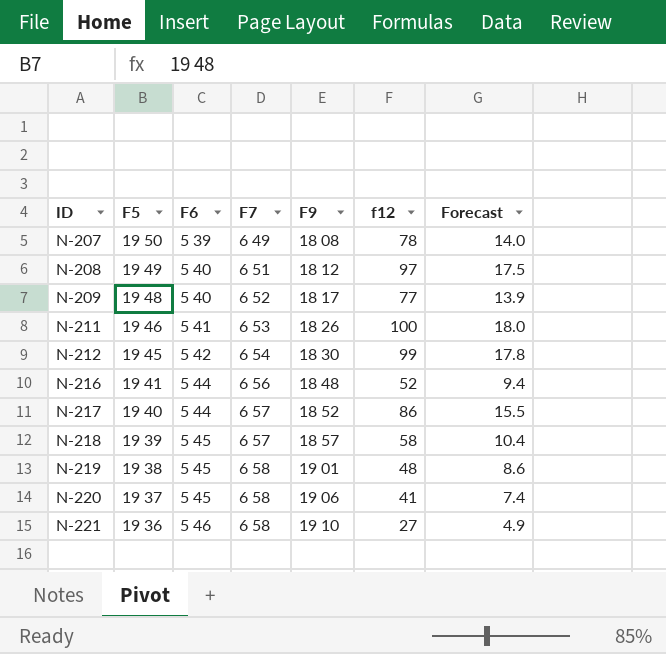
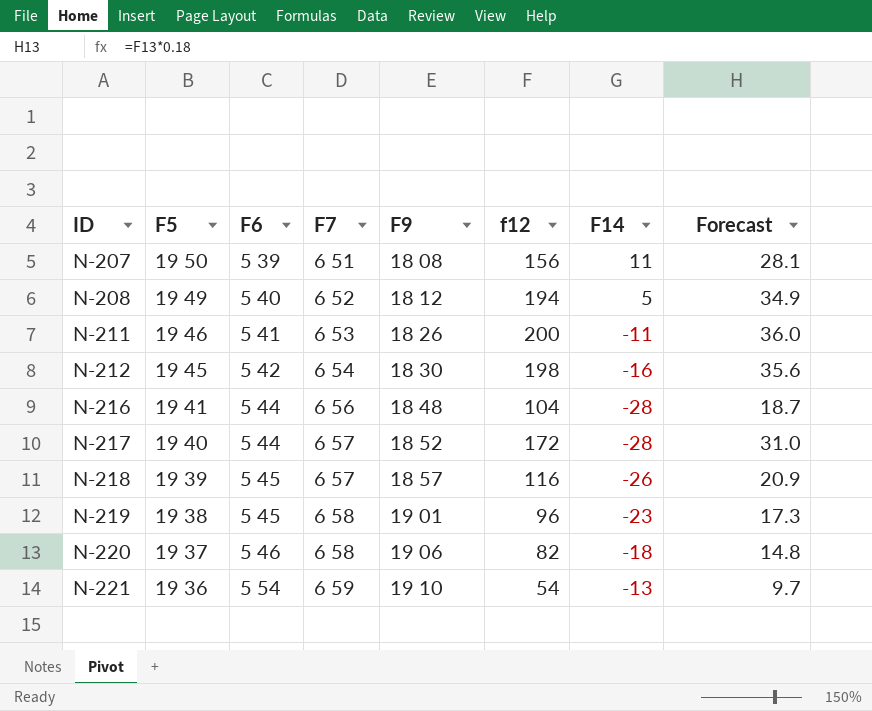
column F14 | position: none -> 7
row N-209: 19 48 | 5 40 | 6 52 | 18 17 | 77 | 13.9 -> none
N-207 | F7: 6 49 -> 6 51
N-207 | f12: 78 -> 156
N-207 | Forecast: 14.0 -> 28.1
N-208 | F7: 6 51 -> 6 52
N-208 | f12: 97 -> 194
N-208 | Forecast: 17.5 -> 34.9
N-211 | f12: 100 -> 200
N-211 | Forecast: 18.0 -> 36.0
N-212 | f12: 99 -> 198
N-212 | Forecast: 17.8 -> 35.6
N-216 | f12: 52 -> 104
N-216 | Forecast: 9.4 -> 18.7
N-217 | f12: 86 -> 172
N-217 | Forecast: 15.5 -> 31.0
N-218 | f12: 58 -> 116
N-218 | Forecast: 10.4 -> 20.9
N-219 | f12: 48 -> 96
N-219 | Forecast: 8.6 -> 17.3
N-220 | F6: 5 45 -> 5 46
N-220 | f12: 41 -> 82
N-220 | Forecast: 7.4 -> 14.8
N-221 | F6: 5 46 -> 5 54
N-221 | F7: 6 58 -> 6 59
N-221 | f12: 27 -> 54
N-221 | Forecast: 4.9 -> 9.7

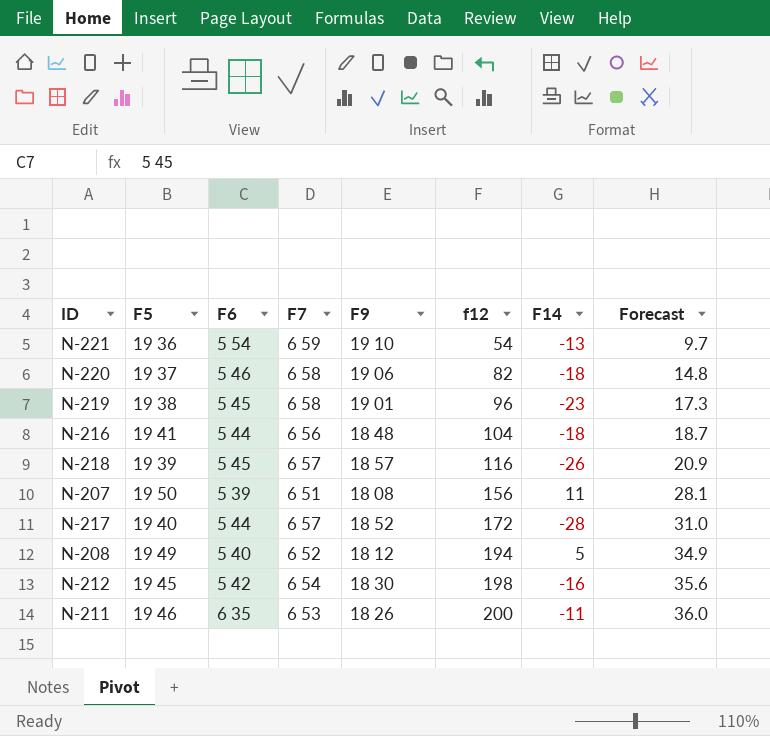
row order: ID ascending -> f12 ascending
N-216 | F14: -28 -> -18
N-211 | F6: 5 41 -> 6 35

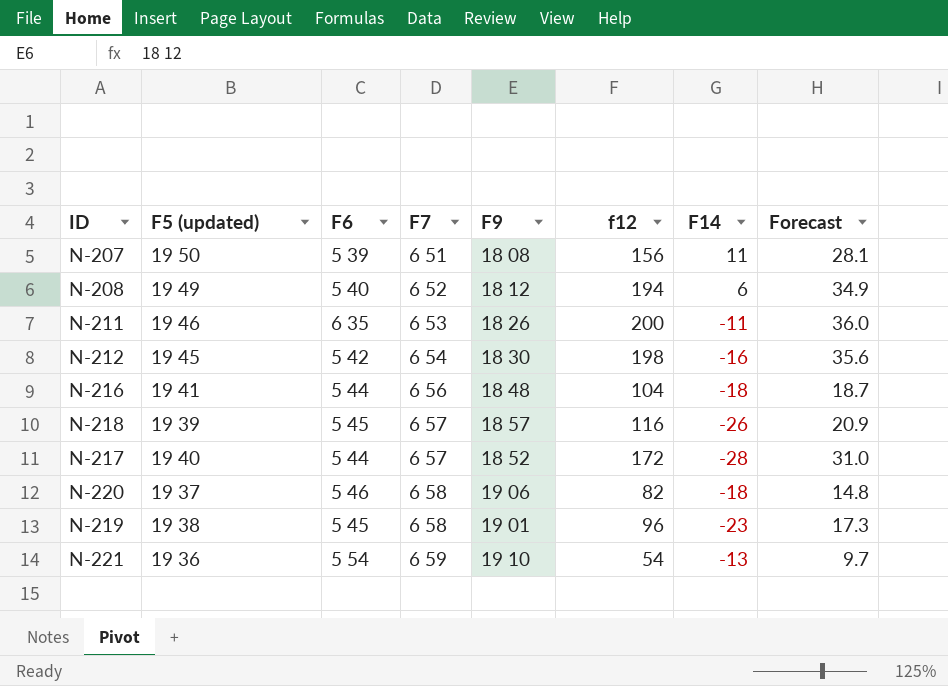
row order: f12 ascending -> F7 ascending
column name: F5 -> F5 (updated)
N-208 | F14: 5 -> 6

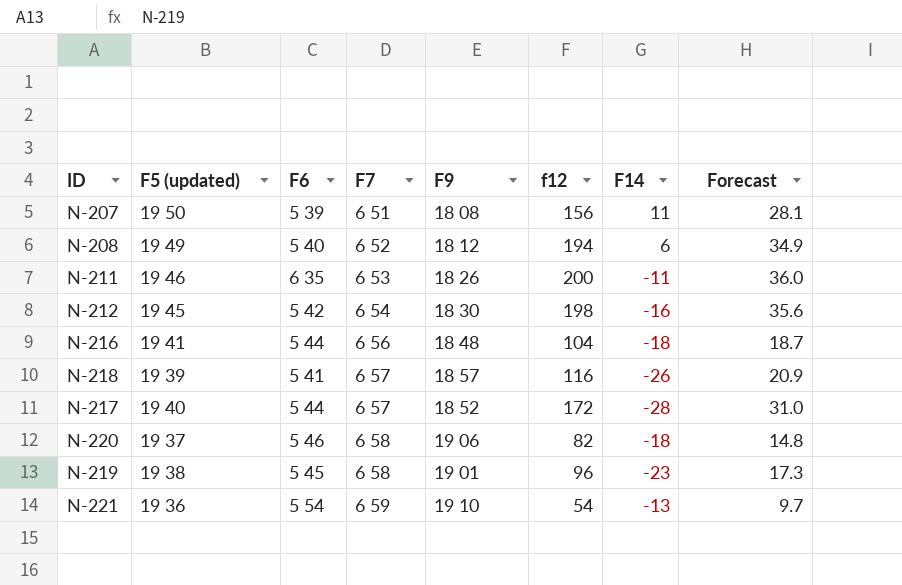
N-218 | F6: 5 45 -> 5 41

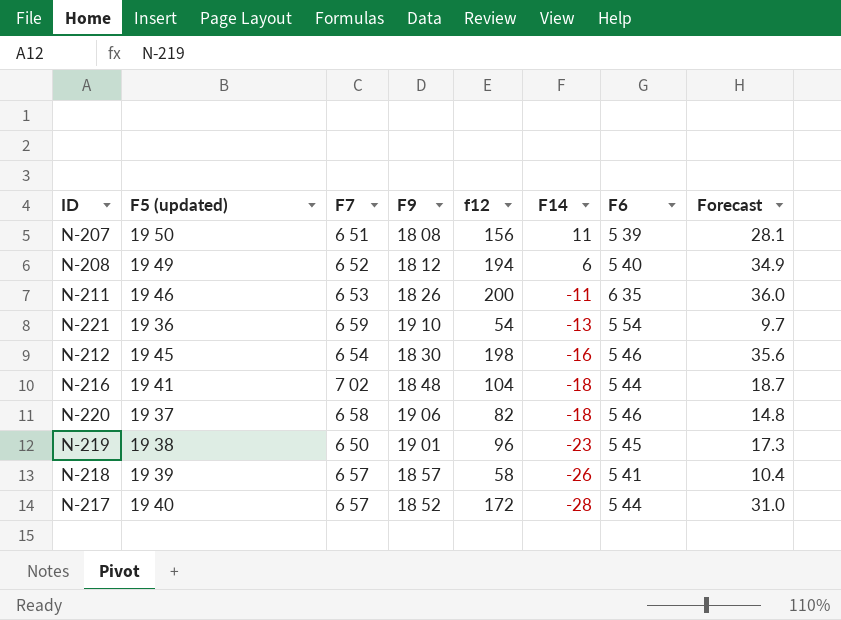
row order: F7 ascending -> F14 descending
column F6 | position: 3 -> 7
N-212 | F6: 5 42 -> 5 46
N-216 | F7: 6 56 -> 7 02
N-219 | F7: 6 58 -> 6 50
N-218 | f12: 116 -> 58
N-218 | Forecast: 20.9 -> 10.4

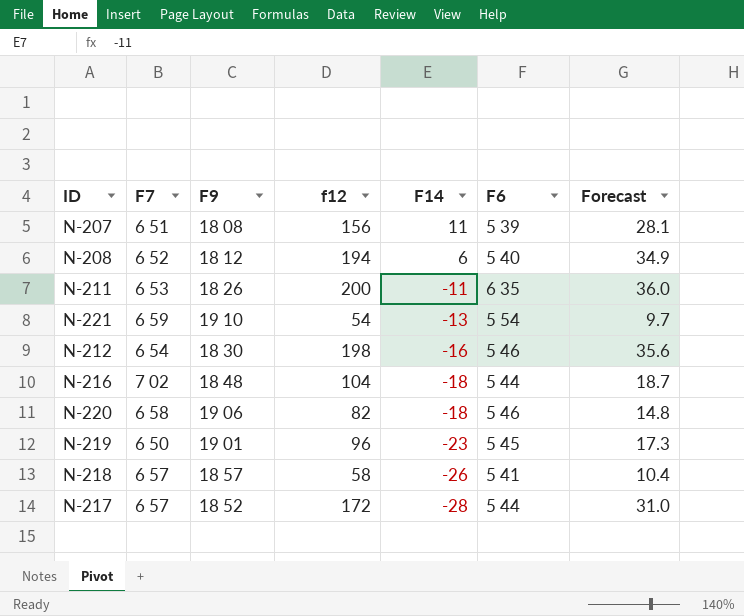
column F5 (updated) | position: 2 -> none

